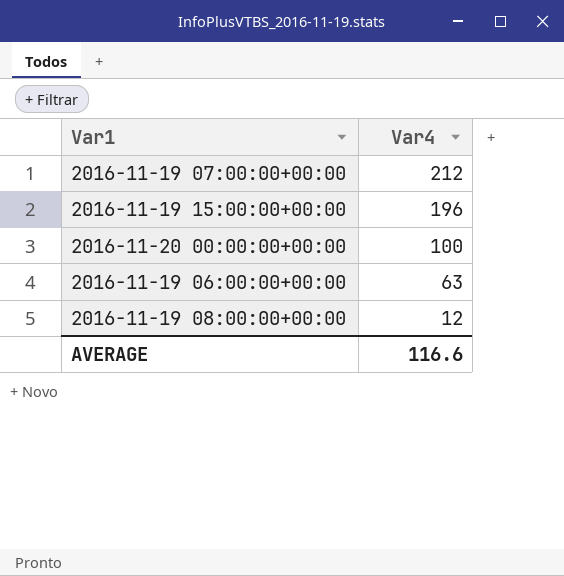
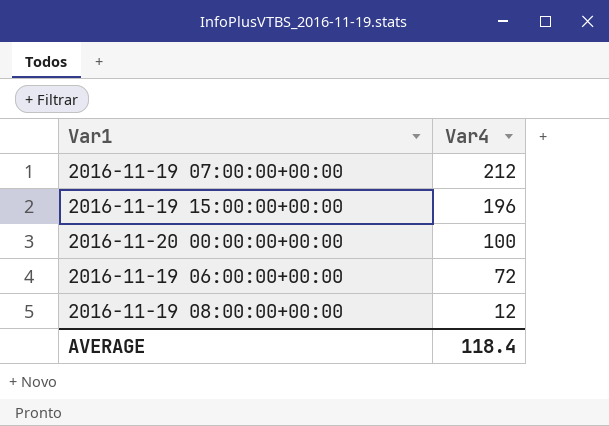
2016-11-19 06:00:00+00:00 | Var4: 63 -> 72
AVERAGE | Var4: 116.6 -> 118.4

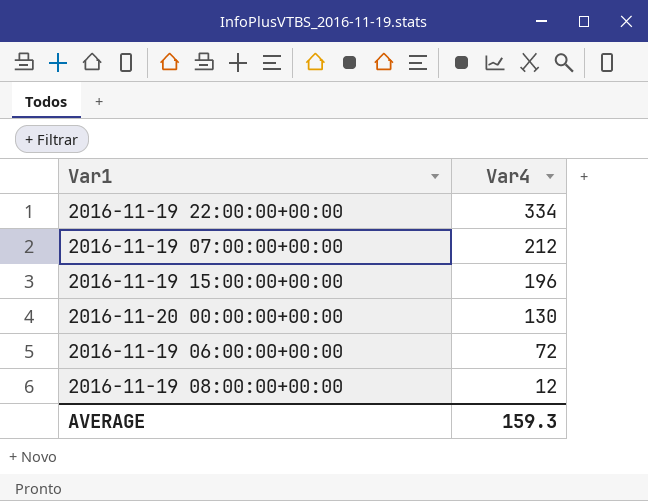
row 2016-11-19 22:00:00+00:00: none -> 334
2016-11-20 00:00:00+00:00 | Var4: 100 -> 130
AVERAGE | Var4: 118.4 -> 159.3

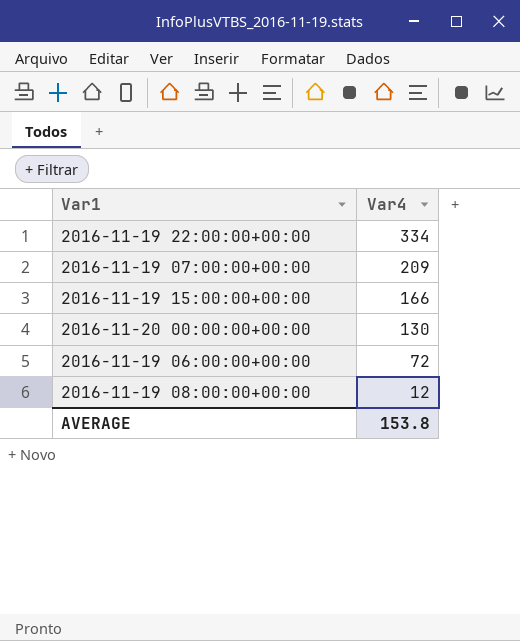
2016-11-19 07:00:00+00:00 | Var4: 212 -> 209
2016-11-19 15:00:00+00:00 | Var4: 196 -> 166
AVERAGE | Var4: 159.3 -> 153.8

